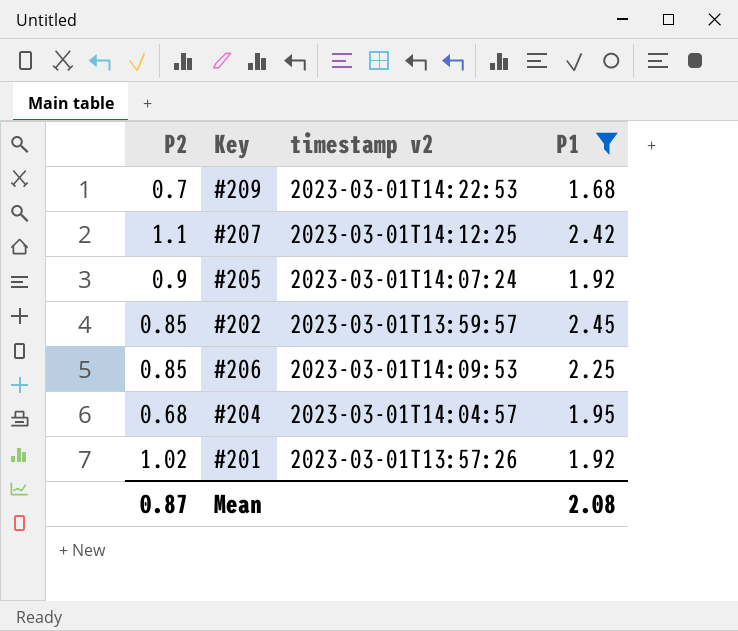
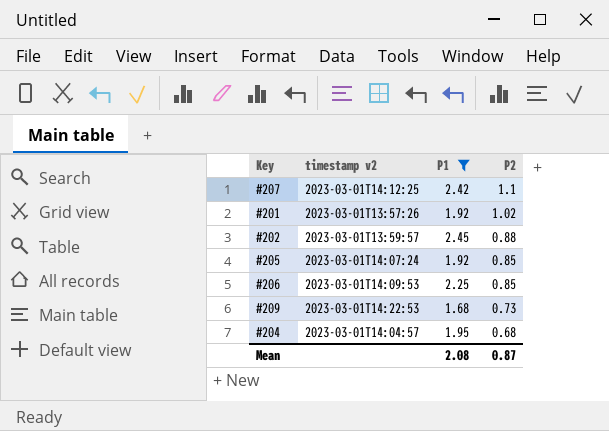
row order: none -> P2 descending
column P2 | position: 1 -> 4
#202 | P2: 0.85 -> 0.88
#205 | P2: 0.9 -> 0.85
#209 | P2: 0.7 -> 0.73

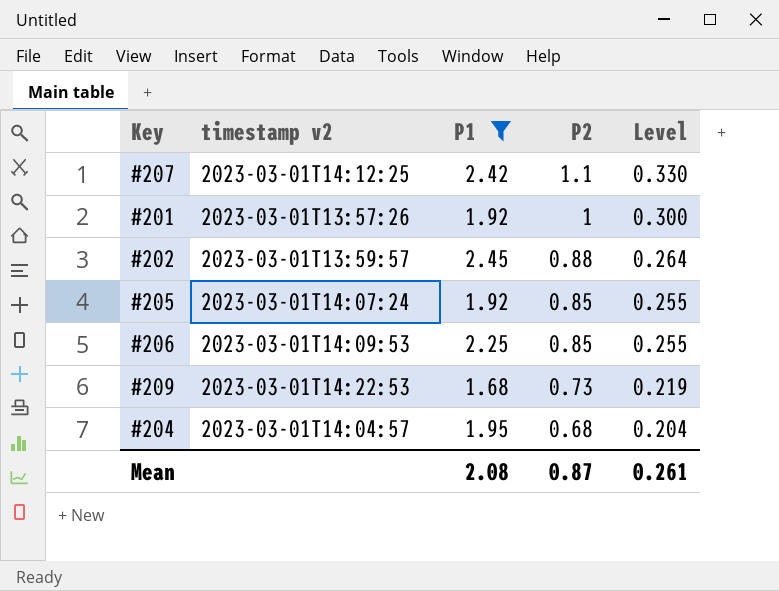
column Level | formula: none -> [P2] * 0.3
#201 | P2: 1.02 -> 1

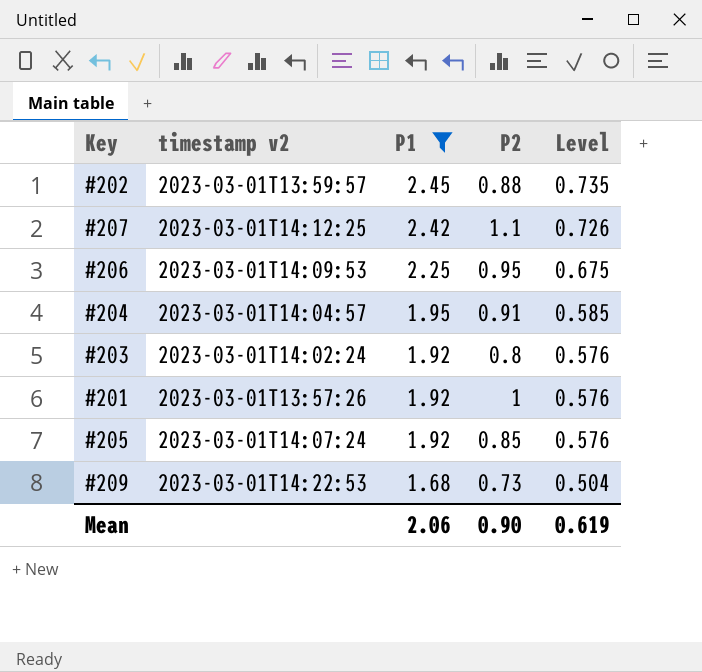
row order: P2 descending -> P1 descending
column Level | formula: [P2] * 0.3 -> [P1] * 0.3
#206 | P2: 0.85 -> 0.95
#204 | P2: 0.68 -> 0.91
row #203: none -> 2023-03-01T14:02:24 | 1.92 | 0.8 | 0.576
Mean | P1: 2.08 -> 2.06
Mean | P2: 0.87 -> 0.90
Mean | Level: 0.261 -> 0.619

